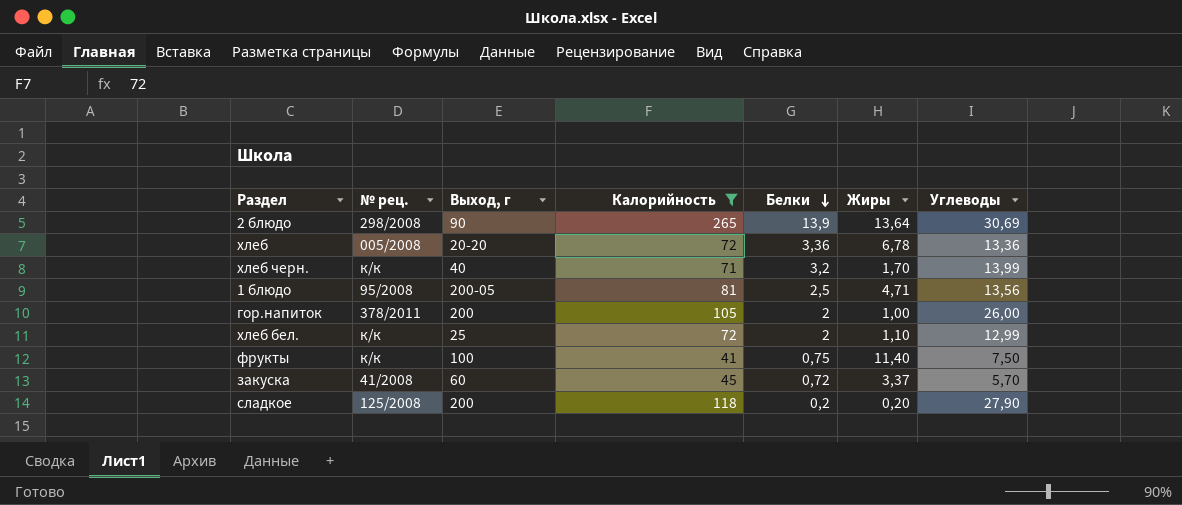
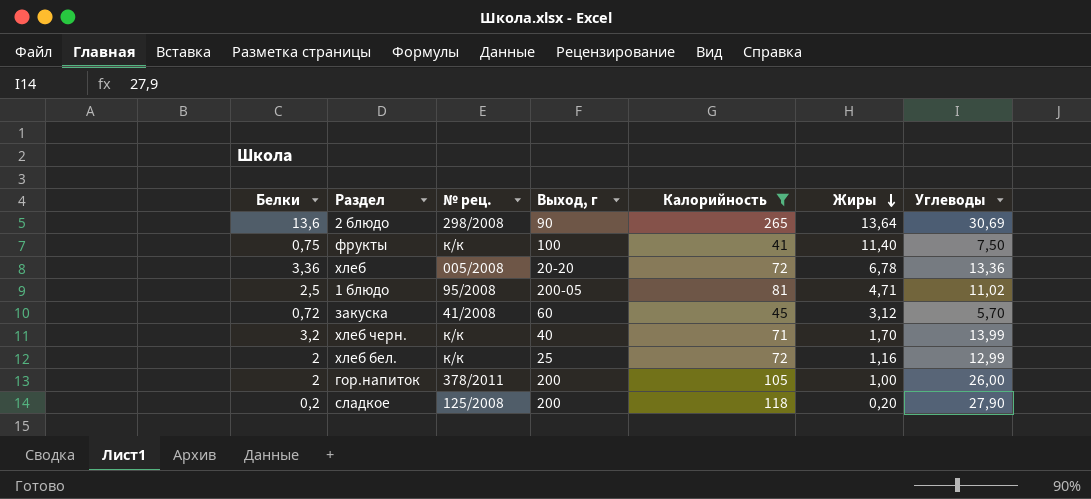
row order: Белки descending -> Жиры descending
column Белки | position: 5 -> 1
2 блюдо | Белки: 13,9 -> 13,6
1 блюдо | Углеводы: 13,56 -> 11,02
закуска | Жиры: 3,37 -> 3,12
хлеб бел. | Жиры: 1,10 -> 1,16

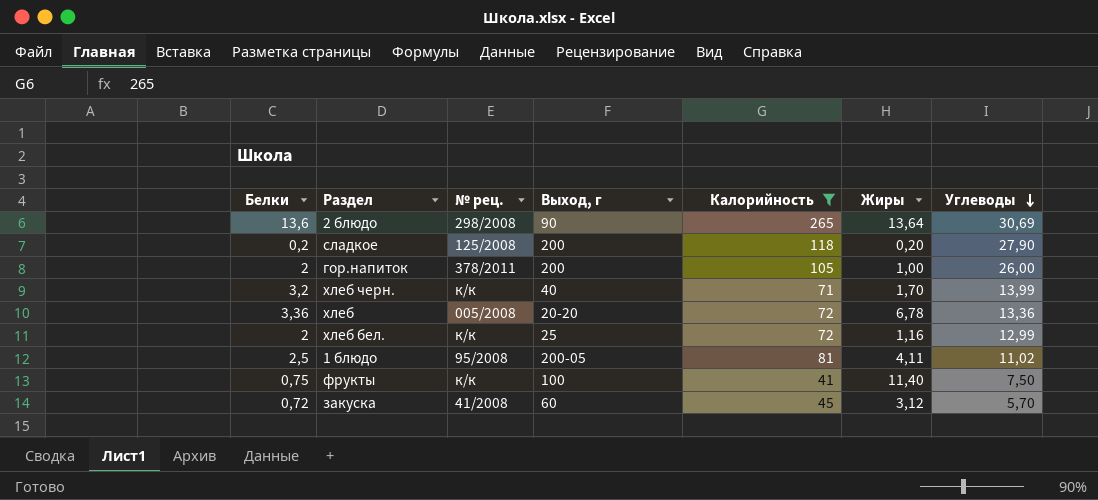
row order: Жиры descending -> Углеводы descending
1 блюдо | Жиры: 4,71 -> 4,11

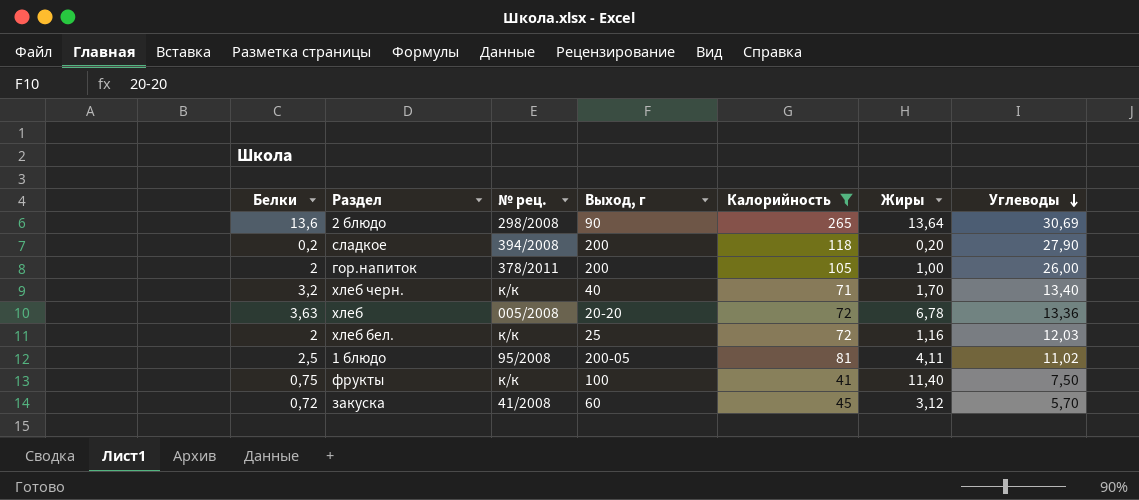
сладкое | № рец.: 125/2008 -> 394/2008
хлеб черн. | Углеводы: 13,99 -> 13,40
хлеб | Белки: 3,36 -> 3,63
хлеб бел. | Углеводы: 12,99 -> 12,03

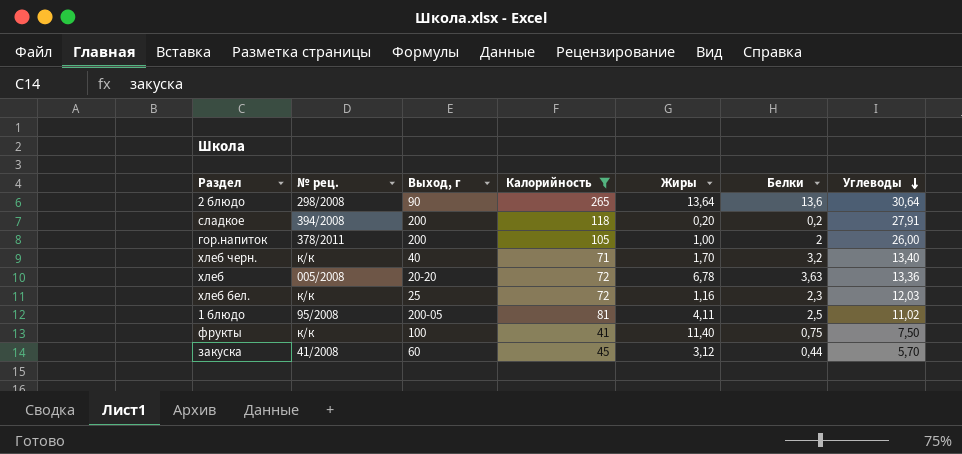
column Белки | position: 1 -> 6
2 блюдо | Углеводы: 30,69 -> 30,64
сладкое | Углеводы: 27,90 -> 27,91
хлеб бел. | Белки: 2 -> 2,3
закуска | Белки: 0,72 -> 0,44

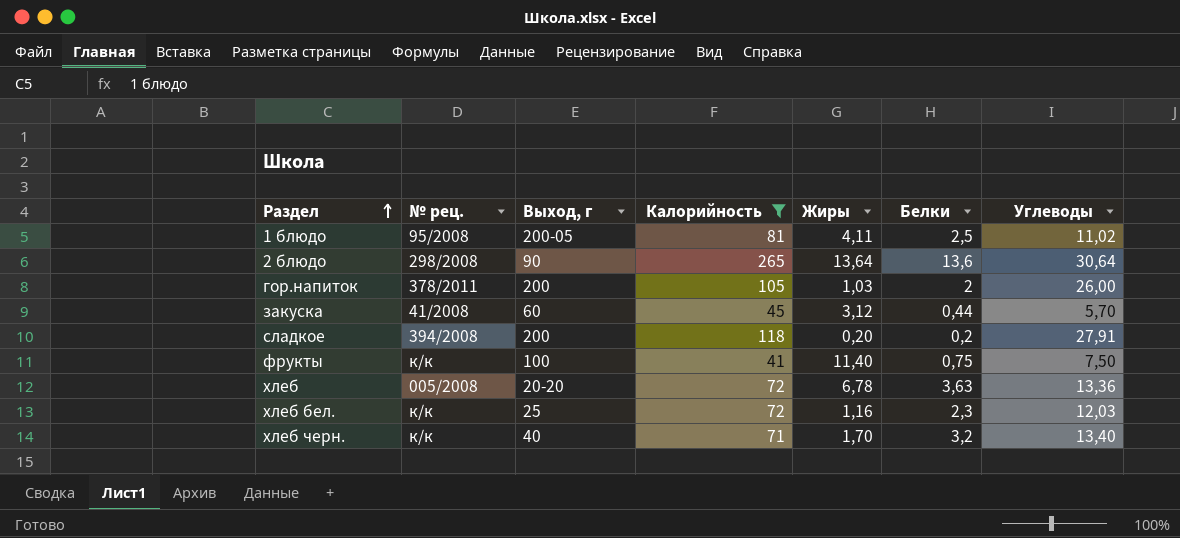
row order: Углеводы descending -> Раздел ascending
гор.напиток | Жиры: 1,00 -> 1,03

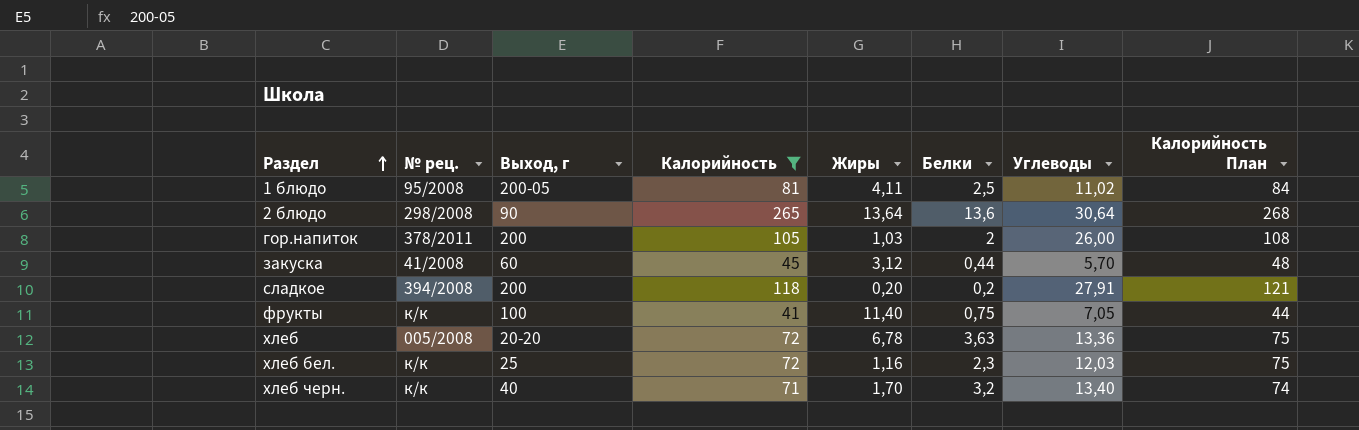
column Калорийность План | formula: none -> [Калорийность] + 3
фрукты | Углеводы: 7,50 -> 7,05

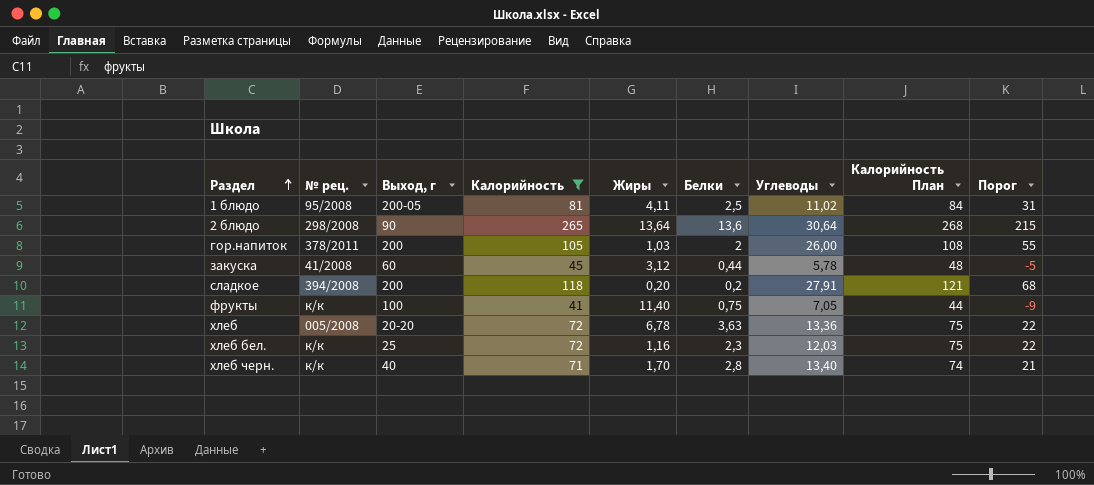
column Порог | formula: none -> [Калорийность] - 50
закуска | Углеводы: 5,70 -> 5,78
хлеб черн. | Белки: 3,2 -> 2,8

